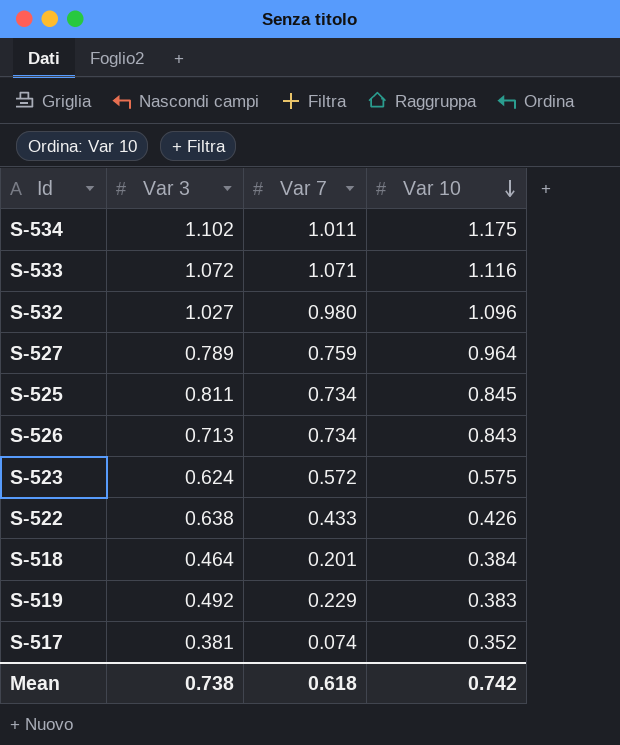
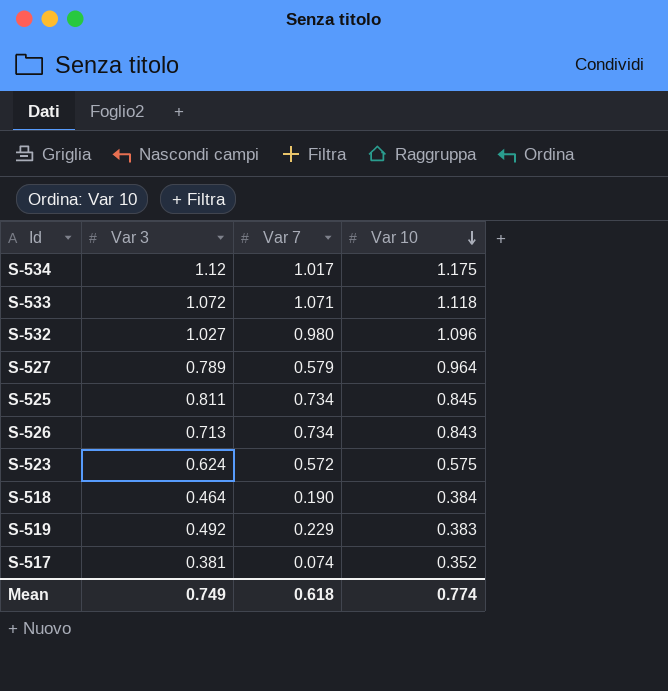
row S-522: 0.638 | 0.433 | 0.426 -> none
S-534 | Var 3: 1.102 -> 1.12
S-534 | Var 7: 1.011 -> 1.017
S-533 | Var 10: 1.116 -> 1.118
S-527 | Var 7: 0.759 -> 0.579
S-518 | Var 7: 0.201 -> 0.190
Mean | Var 3: 0.738 -> 0.749
Mean | Var 10: 0.742 -> 0.774

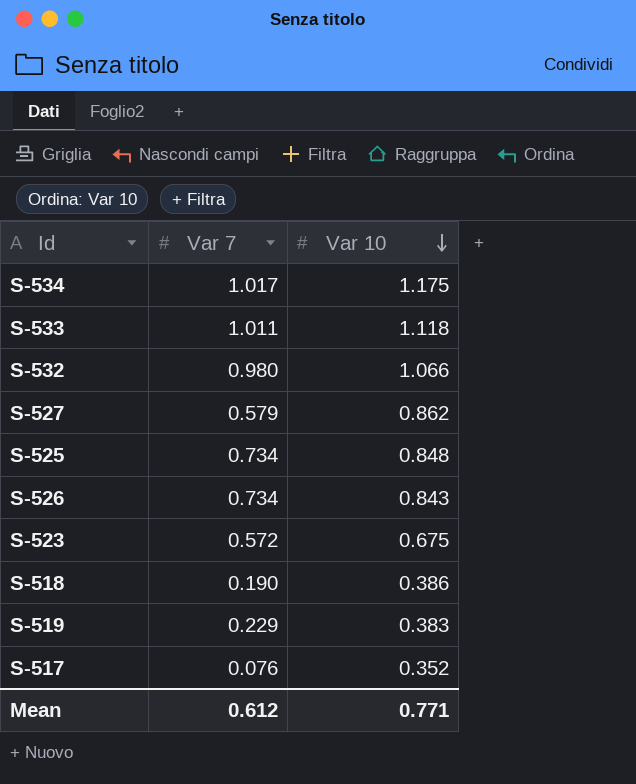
column Var 3 | position: 2 -> none
S-533 | Var 7: 1.071 -> 1.011
S-532 | Var 10: 1.096 -> 1.066
S-527 | Var 10: 0.964 -> 0.862
S-525 | Var 10: 0.845 -> 0.848
S-523 | Var 10: 0.575 -> 0.675
S-518 | Var 10: 0.384 -> 0.386
S-517 | Var 7: 0.074 -> 0.076
Mean | Var 7: 0.618 -> 0.612
Mean | Var 10: 0.774 -> 0.771

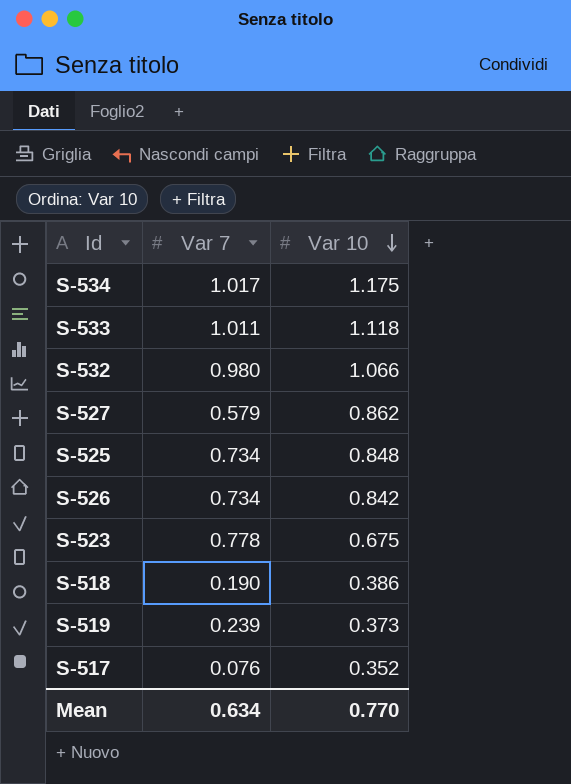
S-526 | Var 10: 0.843 -> 0.842
S-523 | Var 7: 0.572 -> 0.778
S-519 | Var 7: 0.229 -> 0.239
S-519 | Var 10: 0.383 -> 0.373
Mean | Var 7: 0.612 -> 0.634
Mean | Var 10: 0.771 -> 0.770

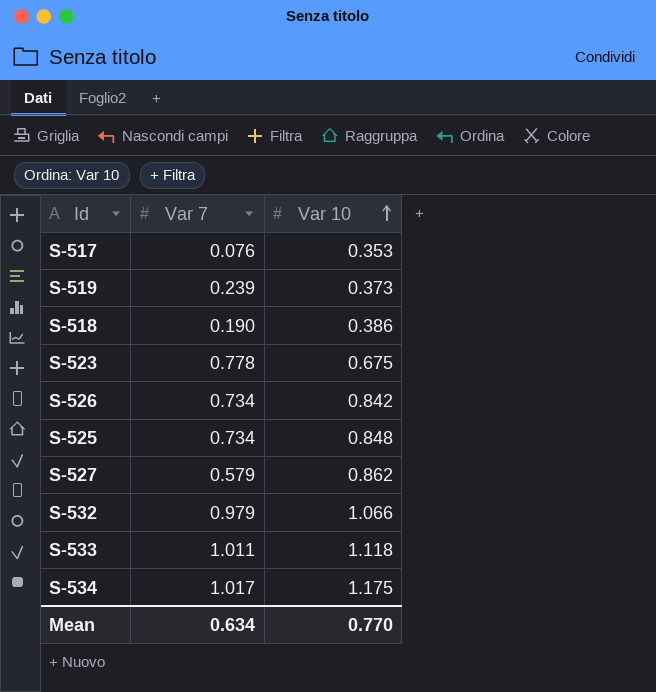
row order: Var 10 descending -> Var 10 ascending
S-517 | Var 10: 0.352 -> 0.353
S-532 | Var 7: 0.980 -> 0.979

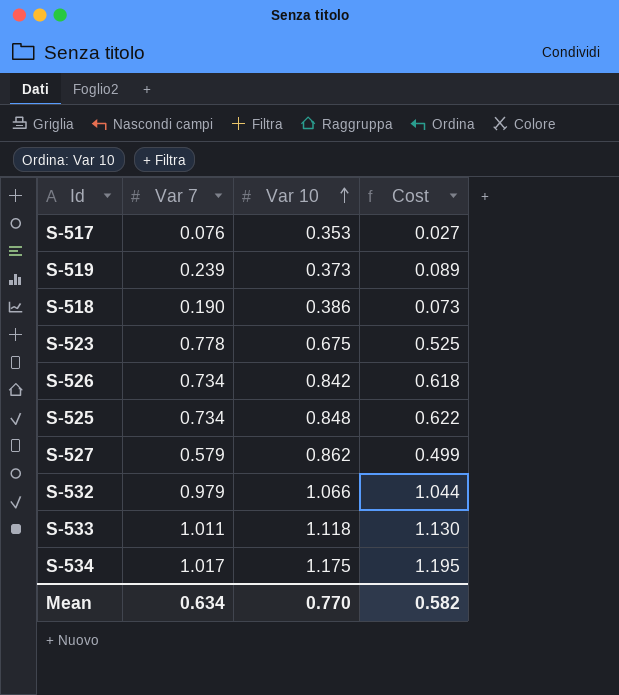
column Cost | formula: none -> [Var 7] * [Var 10]

